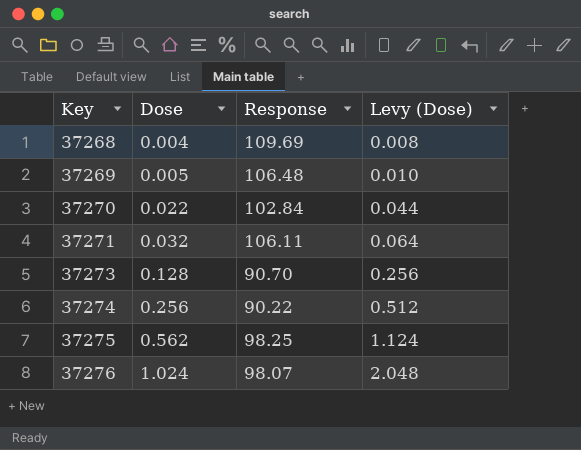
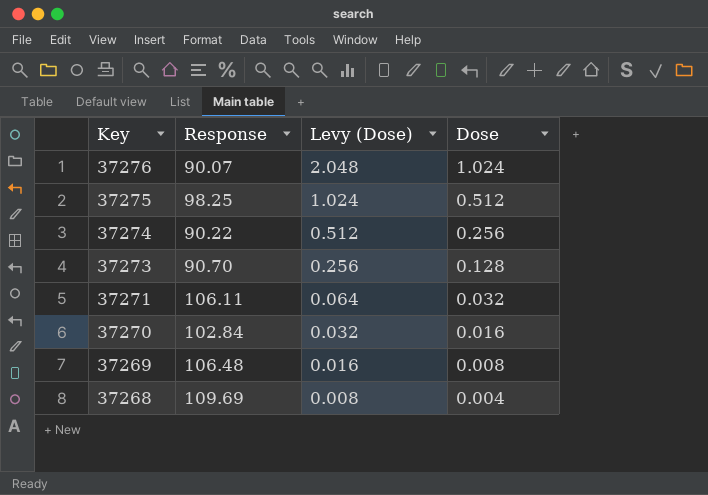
row order: Key ascending -> Key descending
column Dose | position: 2 -> 4
37276 | Response: 98.07 -> 90.07
37275 | Levy (Dose): 1.124 -> 1.024
37275 | Dose: 0.562 -> 0.512
37270 | Levy (Dose): 0.044 -> 0.032
37270 | Dose: 0.022 -> 0.016
37269 | Levy (Dose): 0.010 -> 0.016
37269 | Dose: 0.005 -> 0.008

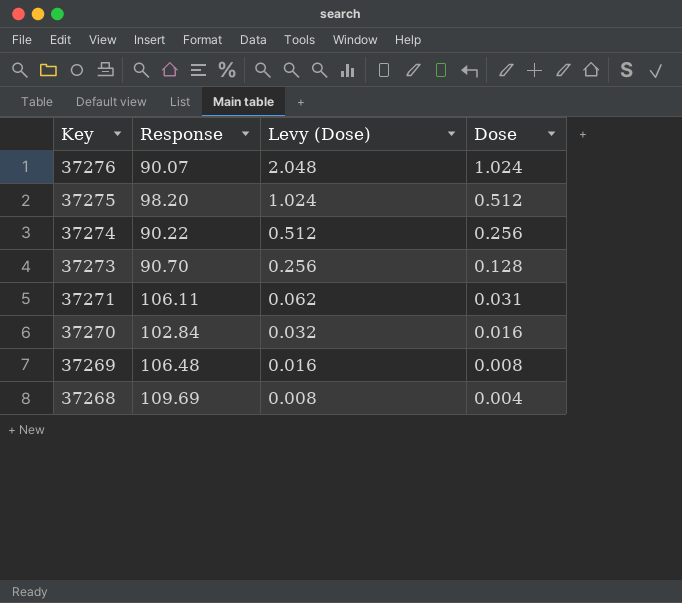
37275 | Response: 98.25 -> 98.20
37271 | Levy (Dose): 0.064 -> 0.062
37271 | Dose: 0.032 -> 0.031

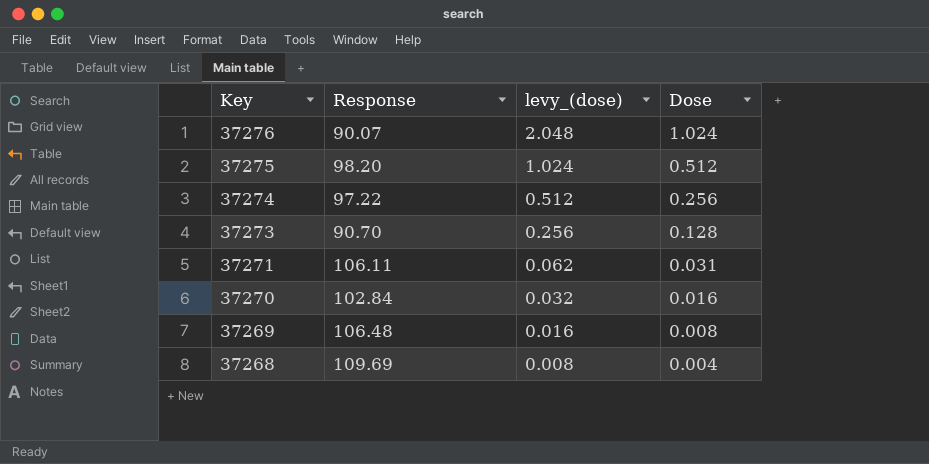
column name: Levy (Dose) -> levy_(dose)
37274 | Response: 90.22 -> 97.22

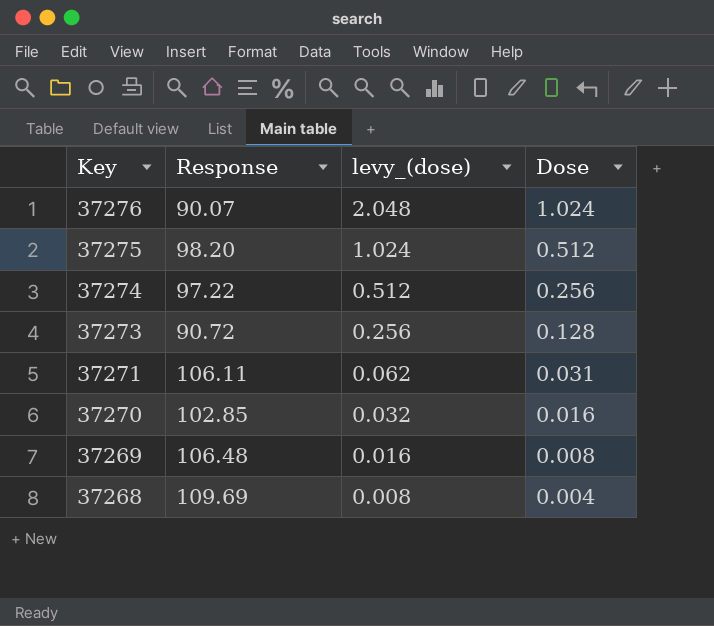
37273 | Response: 90.70 -> 90.72
37270 | Response: 102.84 -> 102.85

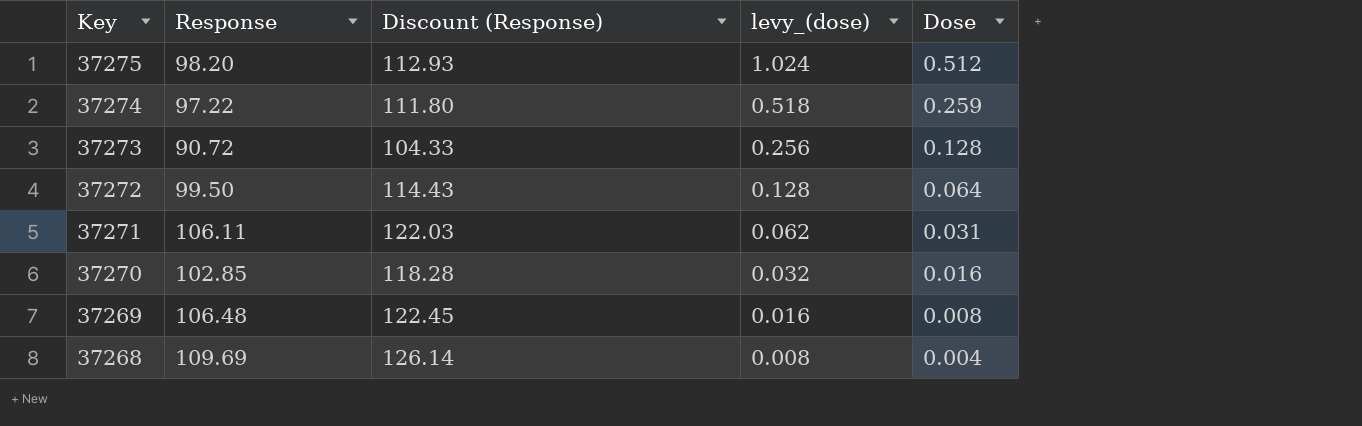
column Discount (Response) | formula: none -> [Response] * 1.15
row 37276: 90.07 | 2.048 | 1.024 -> none
37274 | levy_(dose): 0.512 -> 0.518
37274 | Dose: 0.256 -> 0.259
row 37272: none -> 99.50 | 114.43 | 0.128 | 0.064

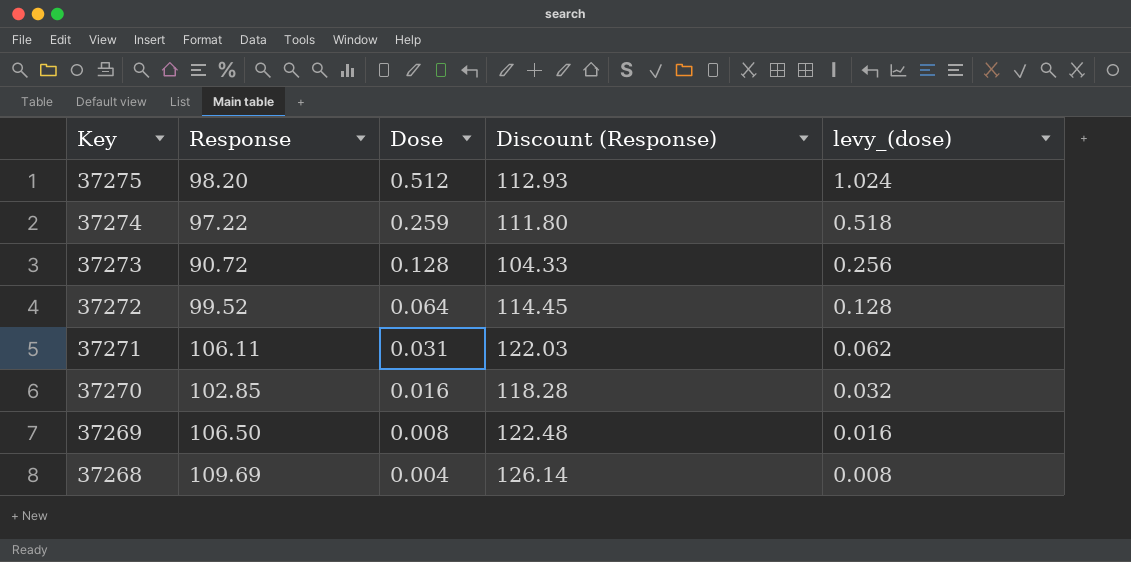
column Dose | position: 5 -> 3
37272 | Response: 99.50 -> 99.52
37272 | Discount (Response): 114.43 -> 114.45
37269 | Response: 106.48 -> 106.50
37269 | Discount (Response): 122.45 -> 122.48

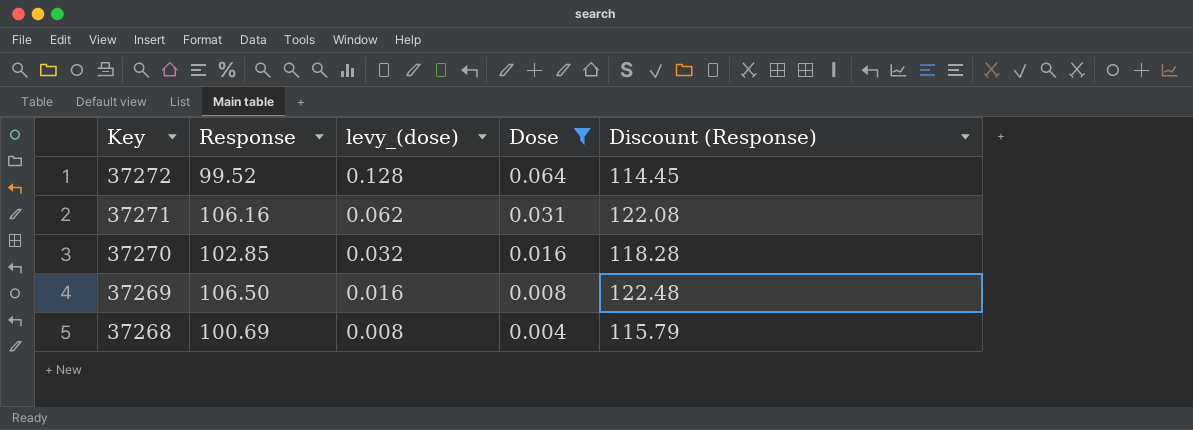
filter: none -> Dose <= 0.064
column levy_(dose) | position: 5 -> 3
37271 | Response: 106.11 -> 106.16
37271 | Discount (Response): 122.03 -> 122.08
37268 | Response: 109.69 -> 100.69
37268 | Discount (Response): 126.14 -> 115.79

